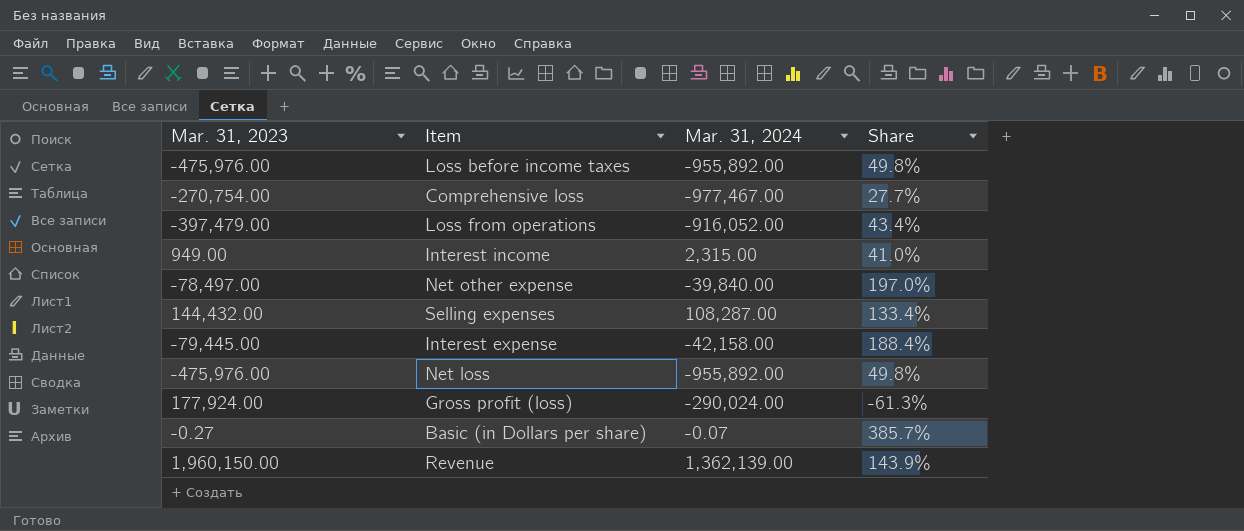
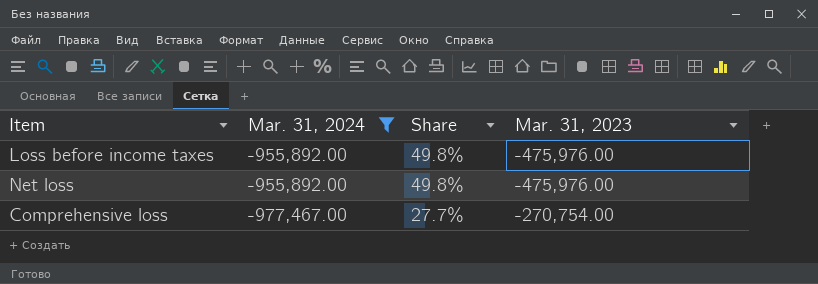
filter: none -> Mar. 31, 2024 <= -955,892.00
row order: none -> Mar. 31, 2024 descending
column Mar. 31, 2023 | position: 1 -> 4

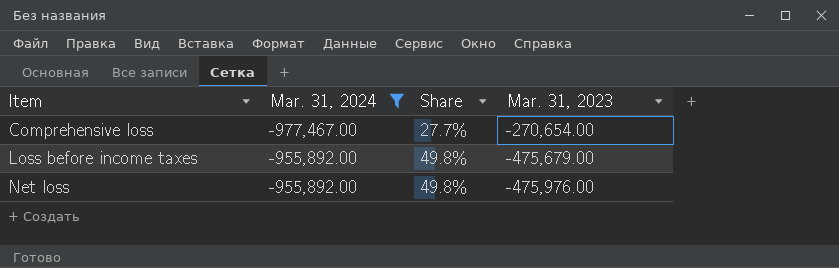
row order: Mar. 31, 2024 descending -> Item ascending
Comprehensive loss | Mar. 31, 2023: -270,754.00 -> -270,654.00
Loss before income taxes | Mar. 31, 2023: -475,976.00 -> -475,679.00

